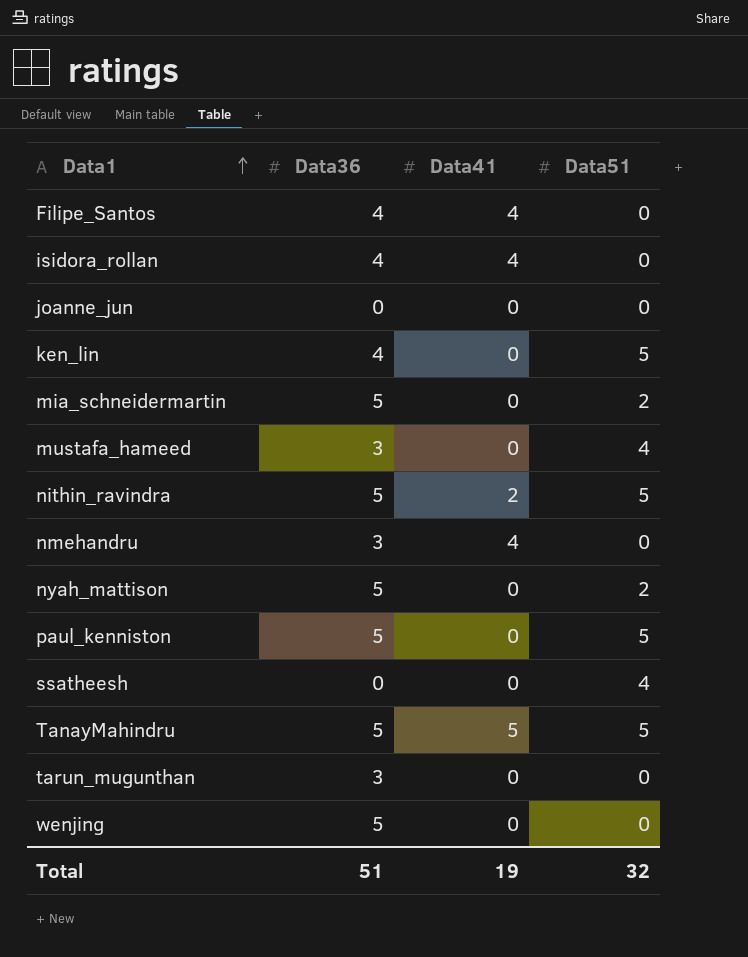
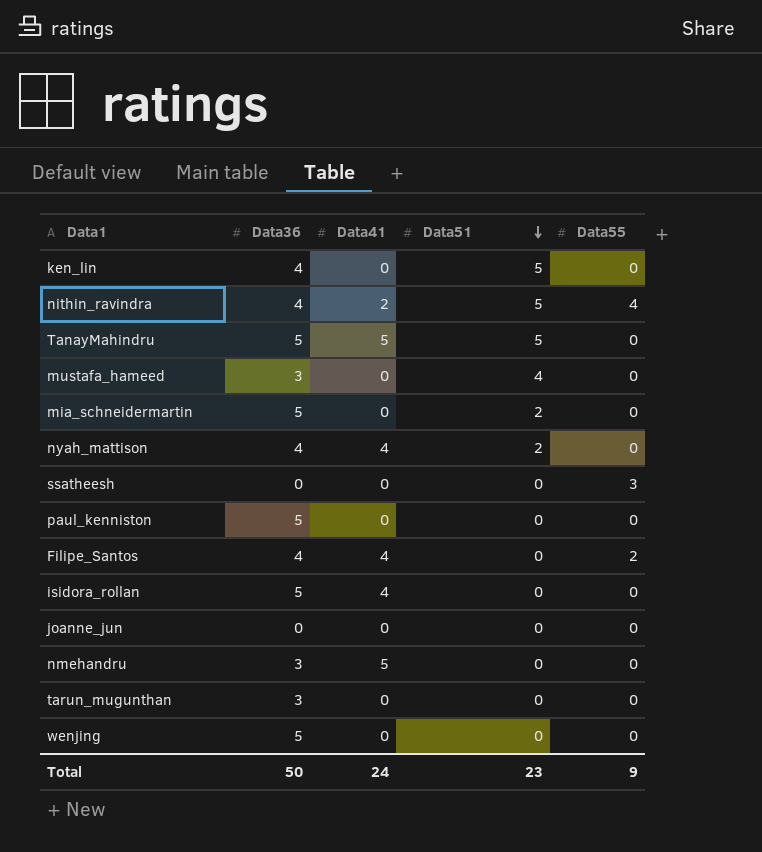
row order: Data1 ascending -> Data51 descending
column Data55 | position: none -> 5
nithin_ravindra | Data36: 5 -> 4
nyah_mattison | Data36: 5 -> 4
nyah_mattison | Data41: 0 -> 4
ssatheesh | Data51: 4 -> 0
paul_kenniston | Data51: 5 -> 0
isidora_rollan | Data36: 4 -> 5
nmehandru | Data41: 4 -> 5
Total | Data36: 51 -> 50
Total | Data41: 19 -> 24
Total | Data51: 32 -> 23

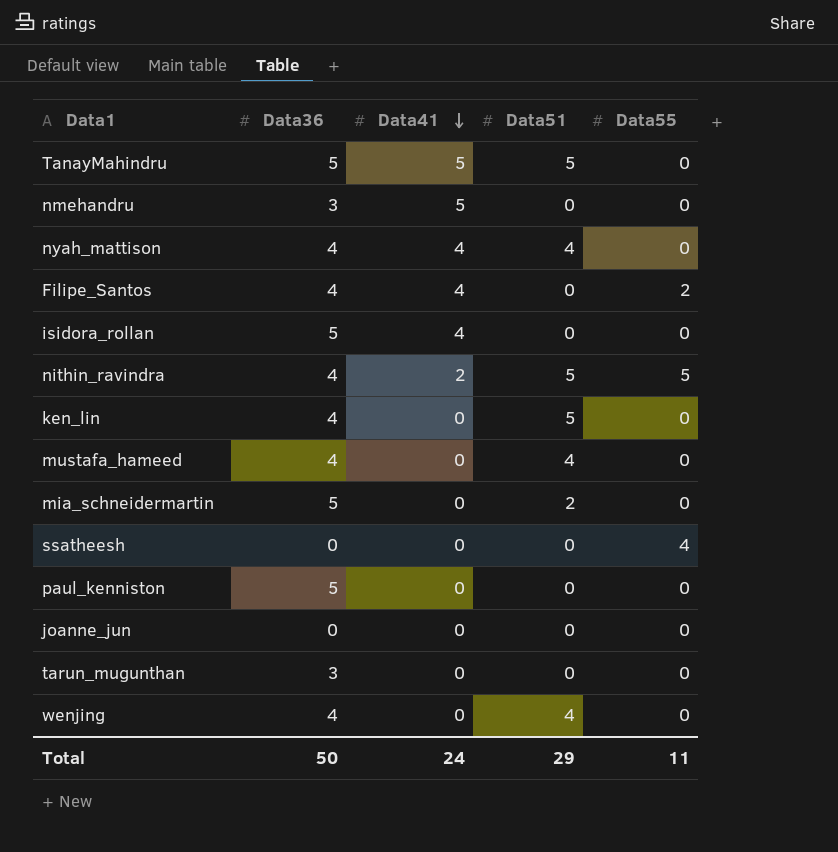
row order: Data51 descending -> Data41 descending
nyah_mattison | Data51: 2 -> 4
nithin_ravindra | Data55: 4 -> 5
mustafa_hameed | Data36: 3 -> 4
ssatheesh | Data55: 3 -> 4
wenjing | Data36: 5 -> 4
wenjing | Data51: 0 -> 4
Total | Data51: 23 -> 29
Total | Data55: 9 -> 11

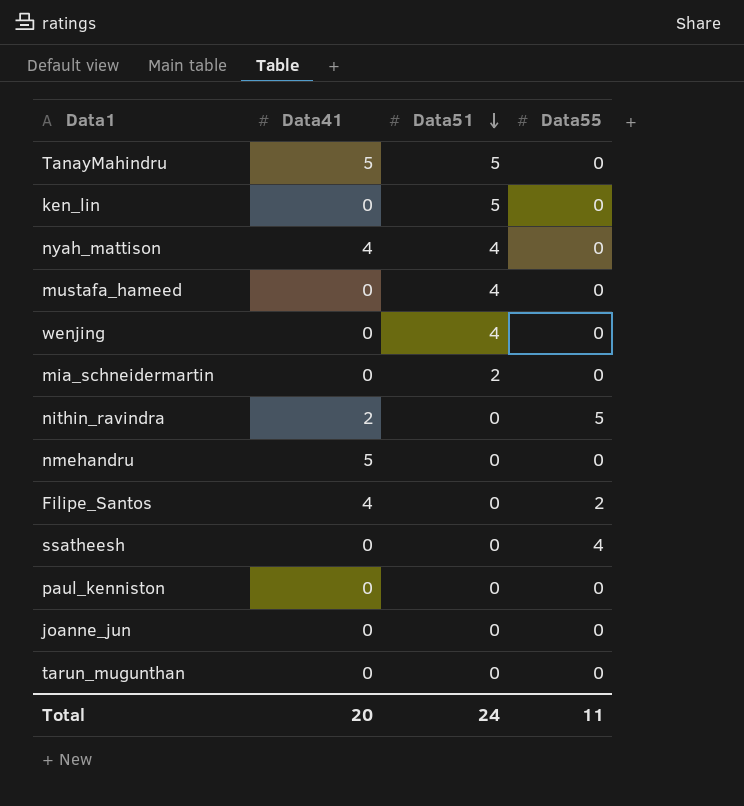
row order: Data41 descending -> Data51 descending
column Data36 | position: 2 -> none
row isidora_rollan: 5 | 4 | 0 | 0 -> none
nithin_ravindra | Data51: 5 -> 0
Total | Data41: 24 -> 20
Total | Data51: 29 -> 24

